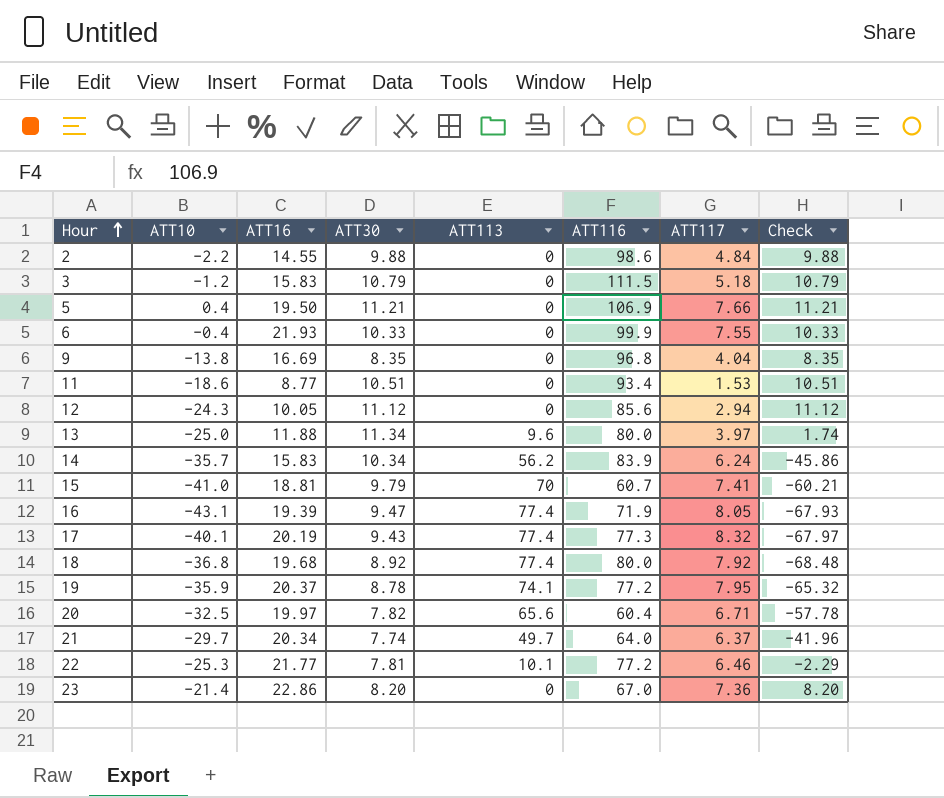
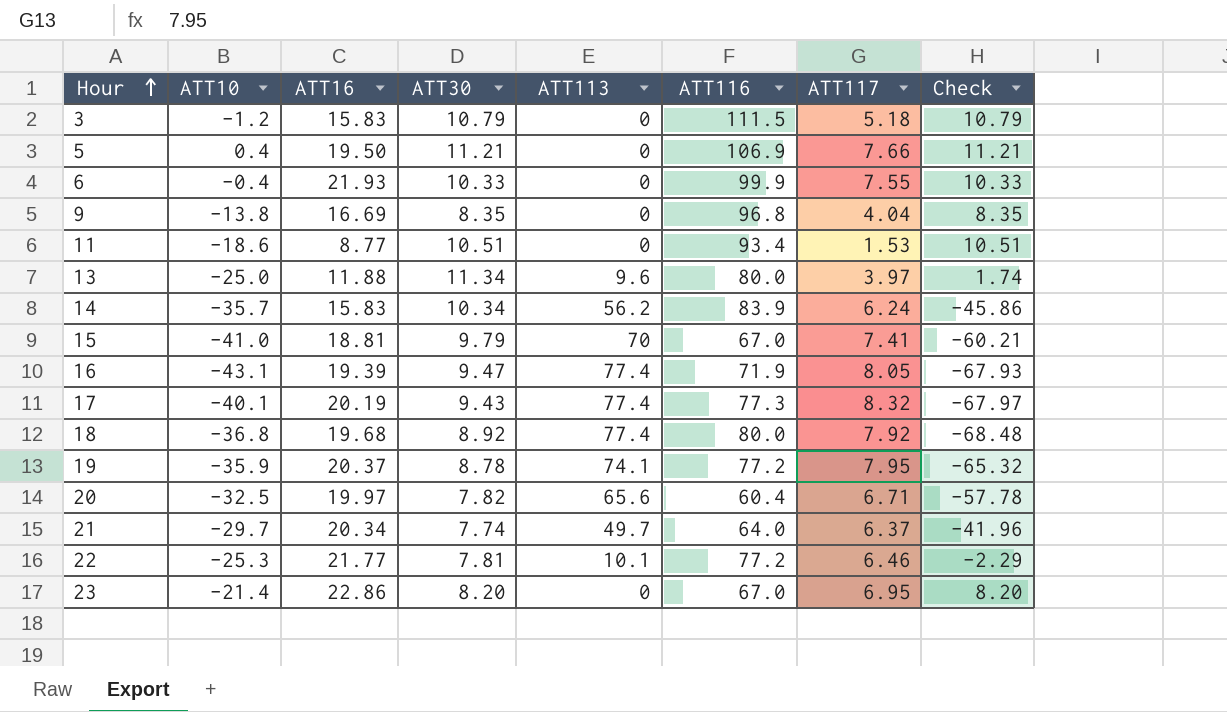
row 2: -2.2 | 14.55 | 9.88 | 0 | 98.6 | 4.84 | 9.88 -> none
row 12: -24.3 | 10.05 | 11.12 | 0 | 85.6 | 2.94 | 11.12 -> none
15 | ATT116: 60.7 -> 67.0
23 | ATT117: 7.36 -> 6.95

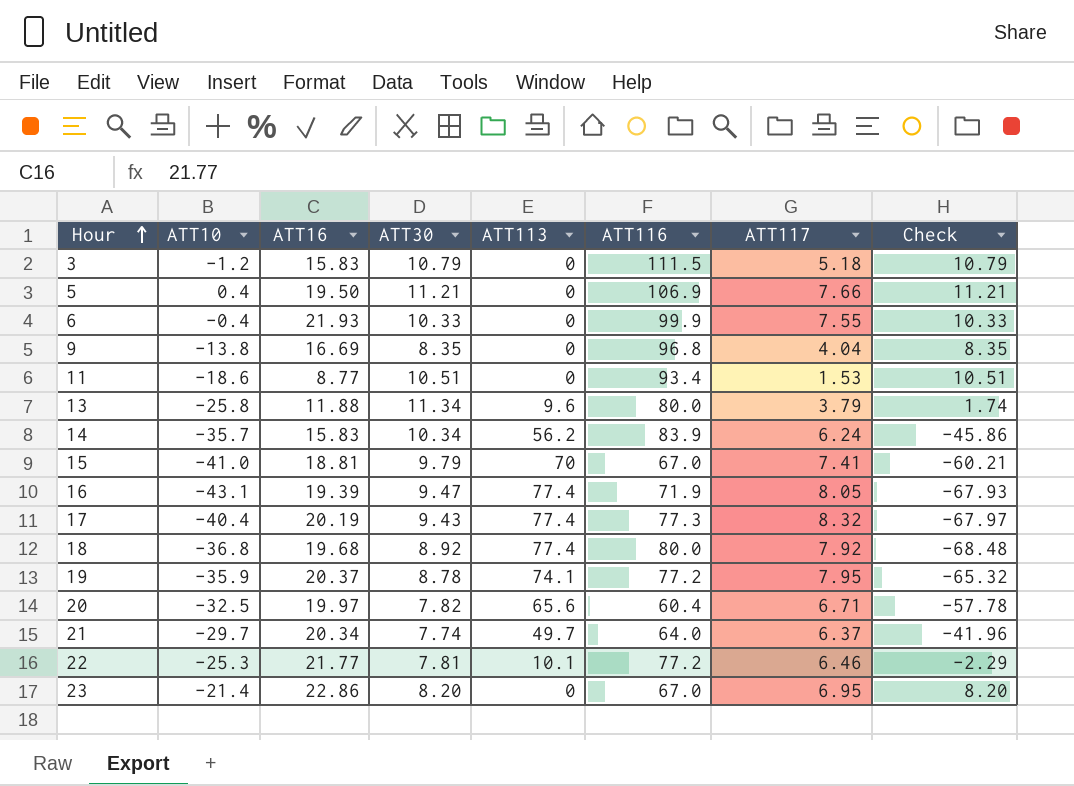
13 | ATT10: -25.0 -> -25.8
13 | ATT117: 3.97 -> 3.79
17 | ATT10: -40.1 -> -40.4

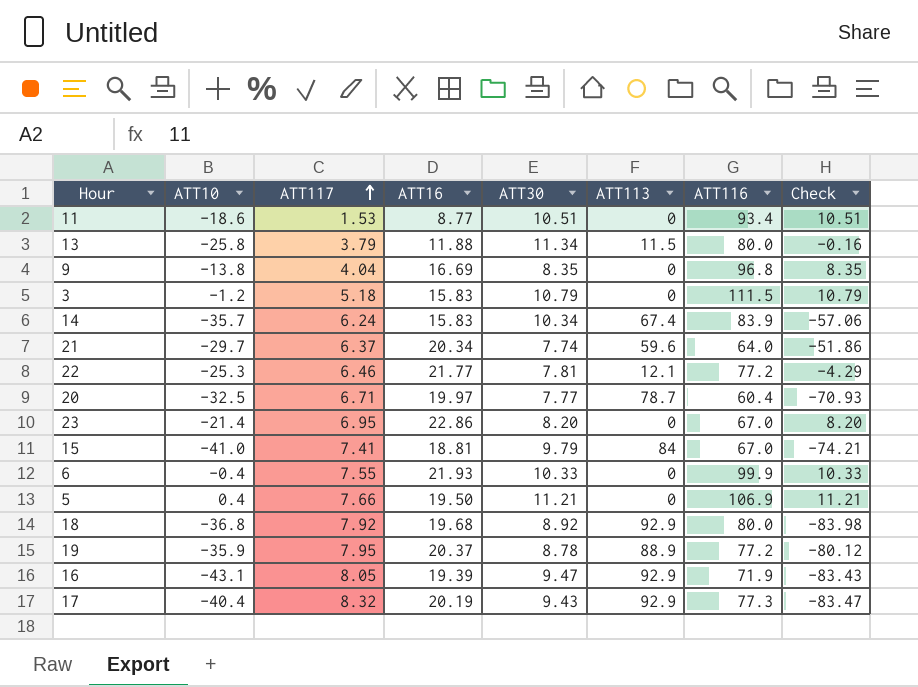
row order: Hour ascending -> ATT117 ascending
column ATT117 | position: 7 -> 3
13 | ATT113: 9.6 -> 11.5
13 | Check: 1.74 -> -0.16
14 | ATT113: 56.2 -> 67.4
14 | Check: -45.86 -> -57.06
21 | ATT113: 49.7 -> 59.6
21 | Check: -41.96 -> -51.86
22 | ATT113: 10.1 -> 12.1
22 | Check: -2.29 -> -4.29
20 | ATT30: 7.82 -> 7.77
20 | ATT113: 65.6 -> 78.7
20 | Check: -57.78 -> -70.93
15 | ATT113: 70 -> 84
15 | Check: -60.21 -> -74.21
18 | ATT113: 77.4 -> 92.9
18 | Check: -68.48 -> -83.98
19 | ATT113: 74.1 -> 88.9
19 | Check: -65.32 -> -80.12
16 | ATT113: 77.4 -> 92.9
16 | Check: -67.93 -> -83.43
17 | ATT113: 77.4 -> 92.9
17 | Check: -67.97 -> -83.47

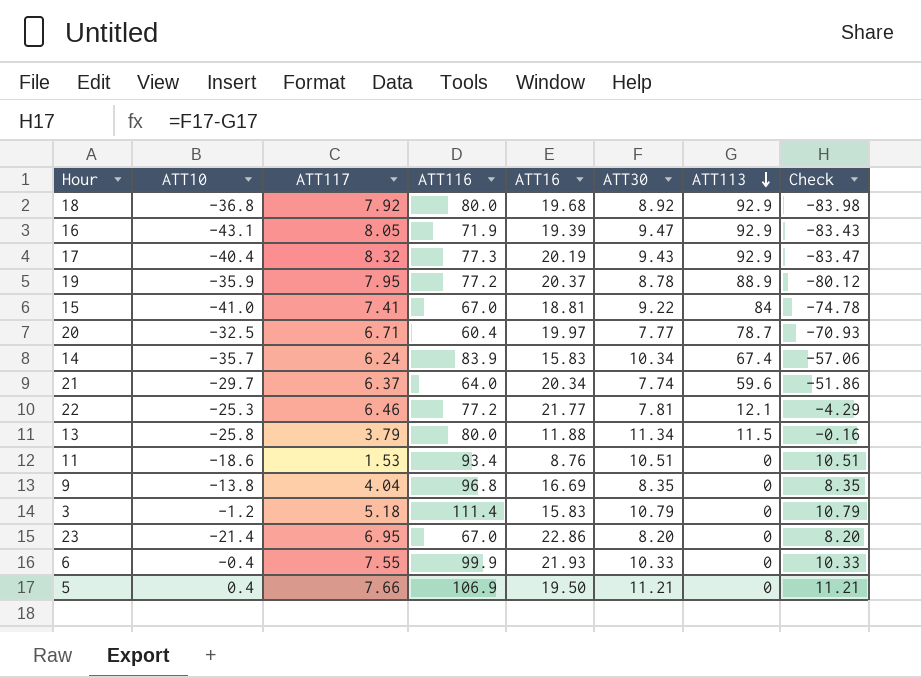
row order: ATT117 ascending -> ATT113 descending
column ATT116 | position: 7 -> 4
15 | ATT30: 9.79 -> 9.22
15 | Check: -74.21 -> -74.78
11 | ATT16: 8.77 -> 8.76
3 | ATT116: 111.5 -> 111.4

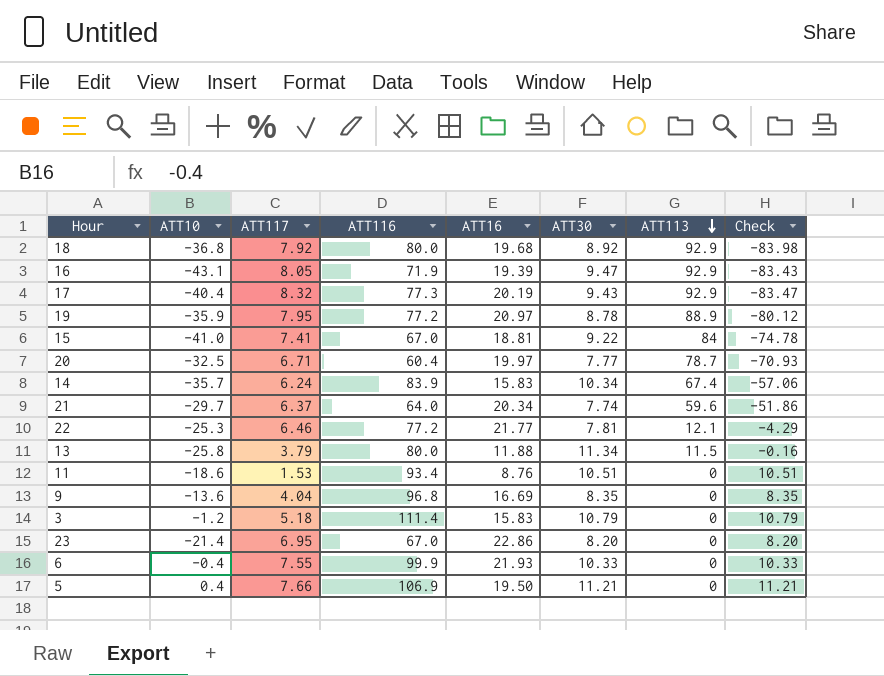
19 | ATT16: 20.37 -> 20.97
9 | ATT10: -13.8 -> -13.6

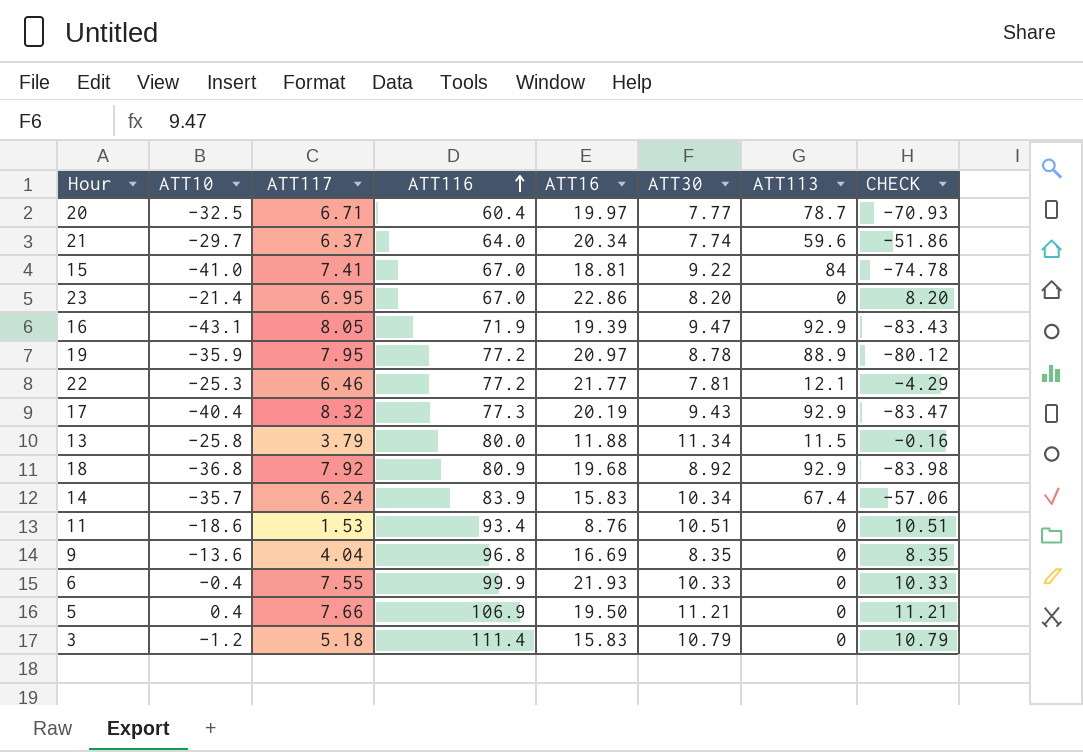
row order: ATT113 descending -> ATT116 ascending
column name: Check -> CHECK
18 | ATT116: 80.0 -> 80.9

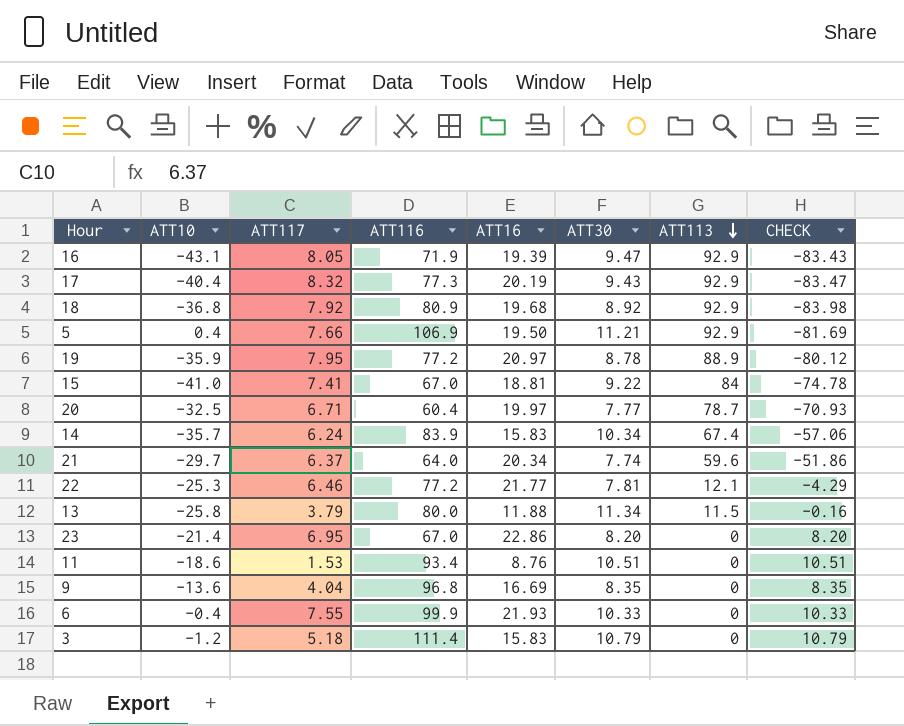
row order: ATT116 ascending -> ATT113 descending
5 | ATT113: 0 -> 92.9
5 | CHECK: 11.21 -> -81.69

